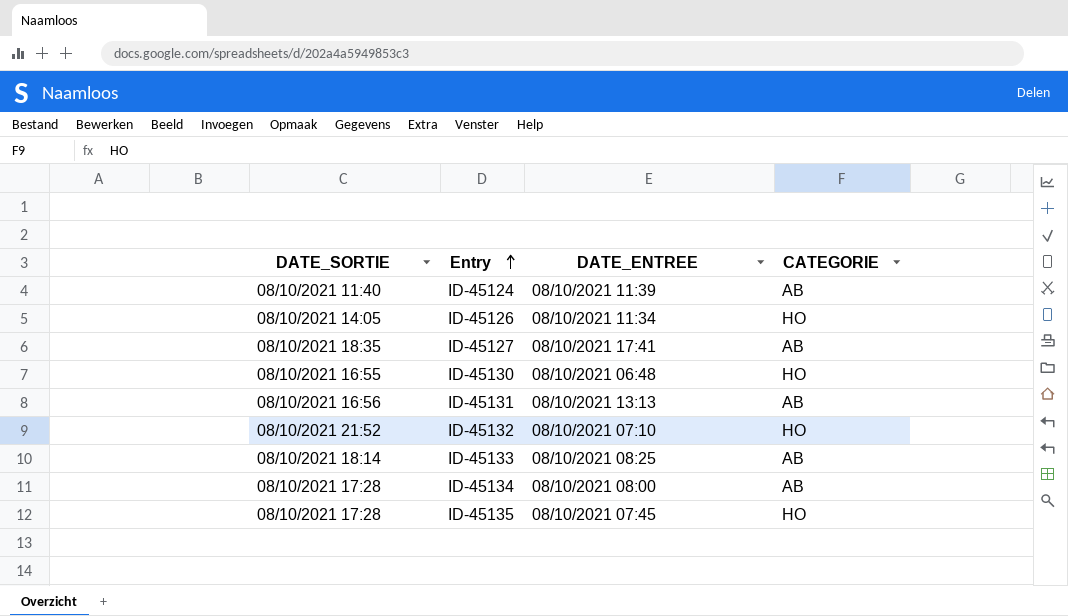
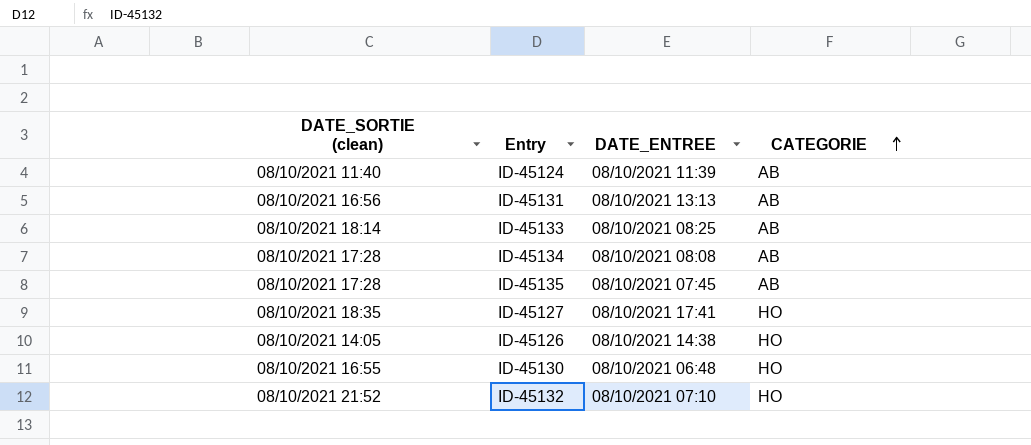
row order: Entry ascending -> CATEGORIE ascending
column name: DATE_SORTIE -> DATE_SORTIE (clean)
ID-45134 | DATE_ENTREE: 08/10/2021 08:00 -> 08/10/2021 08:08
ID-45135 | CATEGORIE: HO -> AB
ID-45127 | CATEGORIE: AB -> HO
ID-45126 | DATE_ENTREE: 08/10/2021 11:34 -> 08/10/2021 14:38

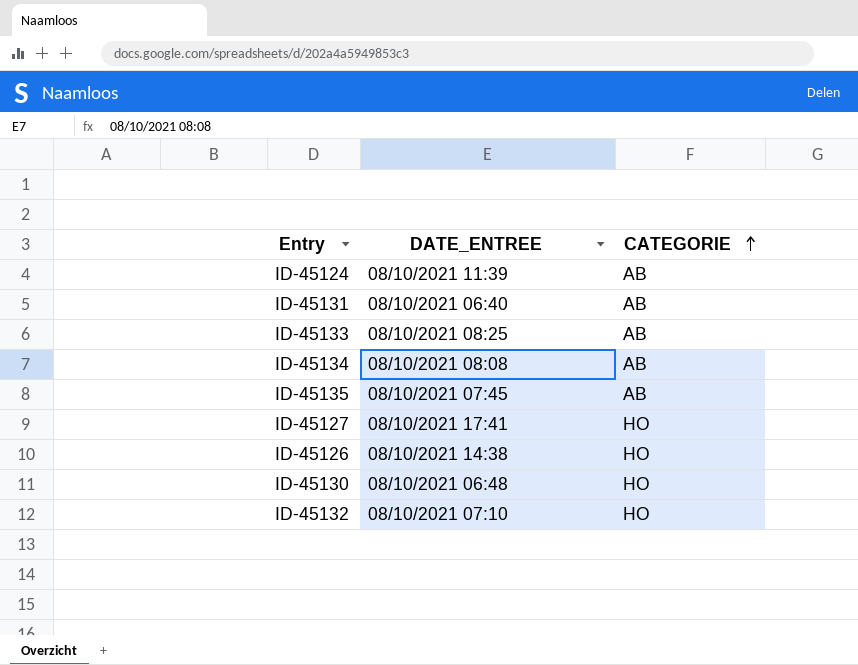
column DATE_SORTIE (clean) | position: 1 -> none
ID-45131 | DATE_ENTREE: 08/10/2021 13:13 -> 08/10/2021 06:40

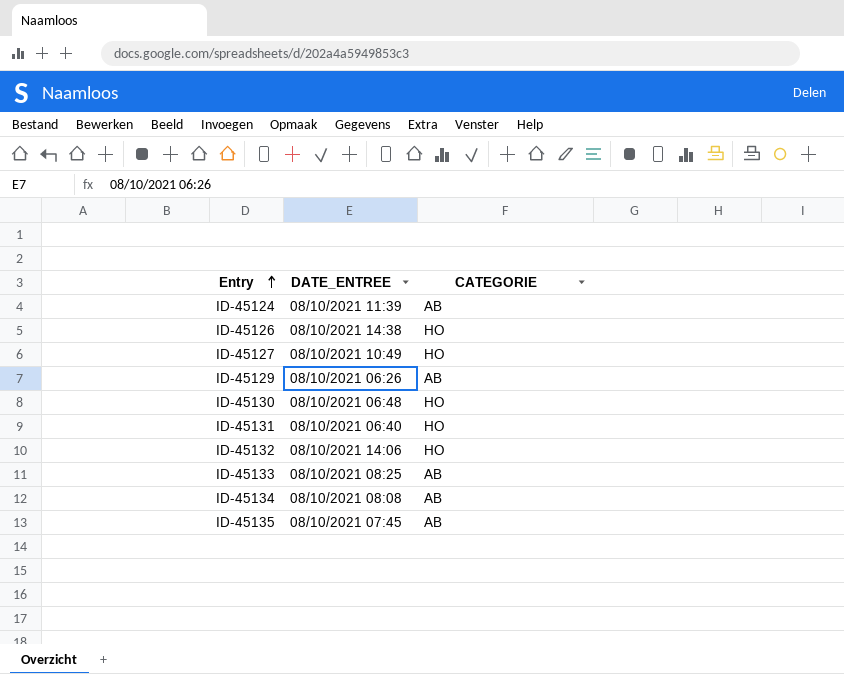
row order: CATEGORIE ascending -> Entry ascending
ID-45127 | DATE_ENTREE: 08/10/2021 17:41 -> 08/10/2021 10:49
row ID-45129: none -> 08/10/2021 06:26 | AB
ID-45131 | CATEGORIE: AB -> HO
ID-45132 | DATE_ENTREE: 08/10/2021 07:10 -> 08/10/2021 14:06

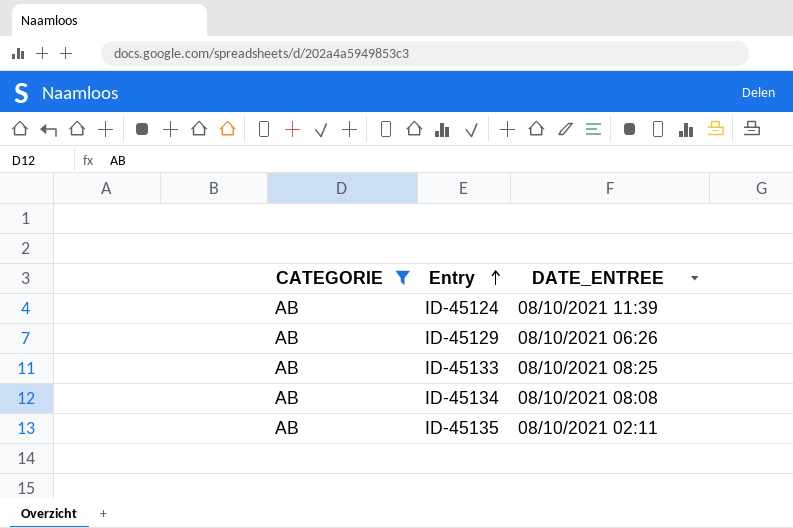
filter: none -> CATEGORIE = AB
column CATEGORIE | position: 3 -> 1
ID-45135 | DATE_ENTREE: 08/10/2021 07:45 -> 08/10/2021 02:11

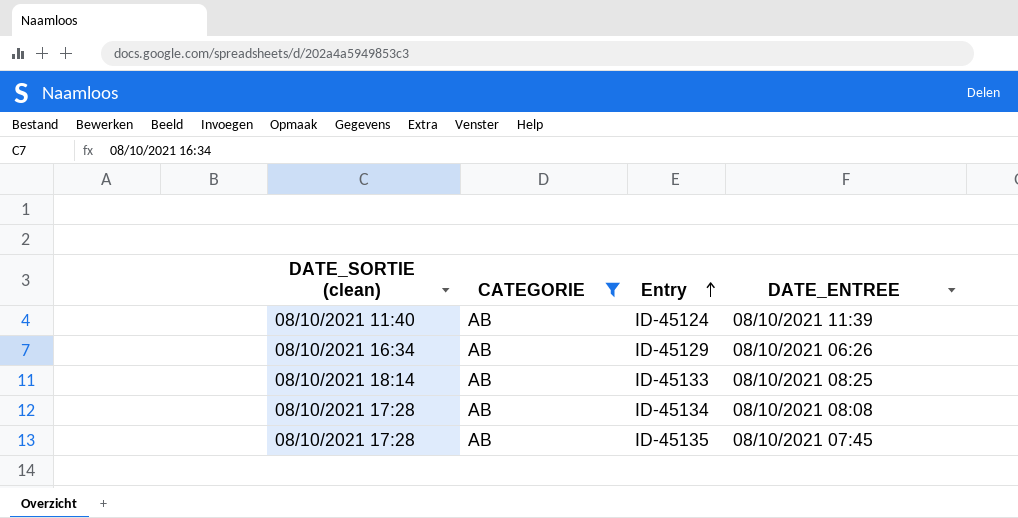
column DATE_SORTIE (clean) | position: none -> 1
ID-45135 | DATE_ENTREE: 08/10/2021 02:11 -> 08/10/2021 07:45

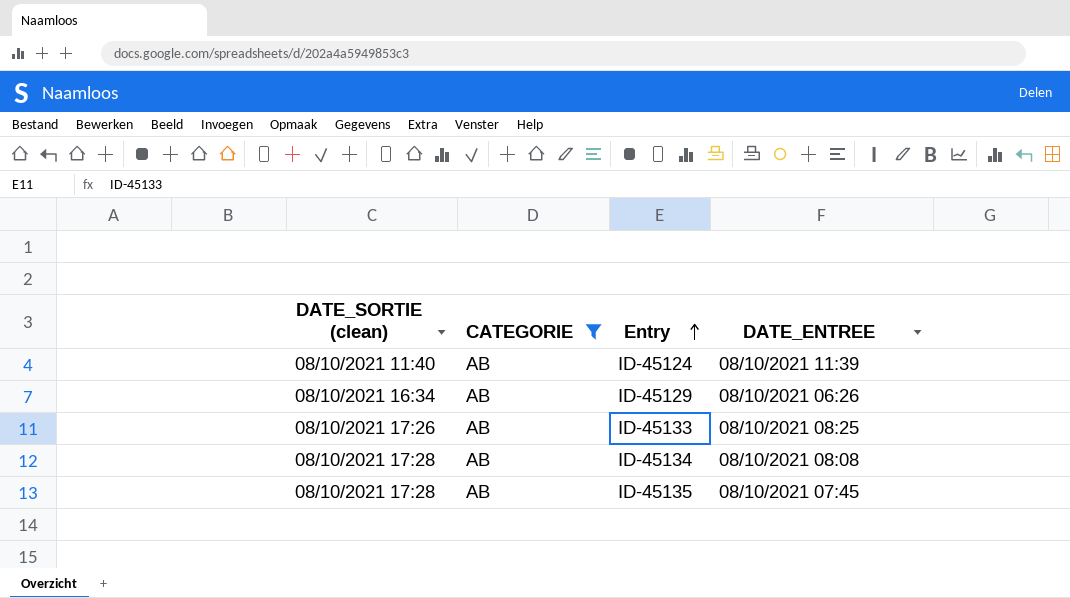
ID-45133 | DATE_SORTIE (clean): 08/10/2021 18:14 -> 08/10/2021 17:26

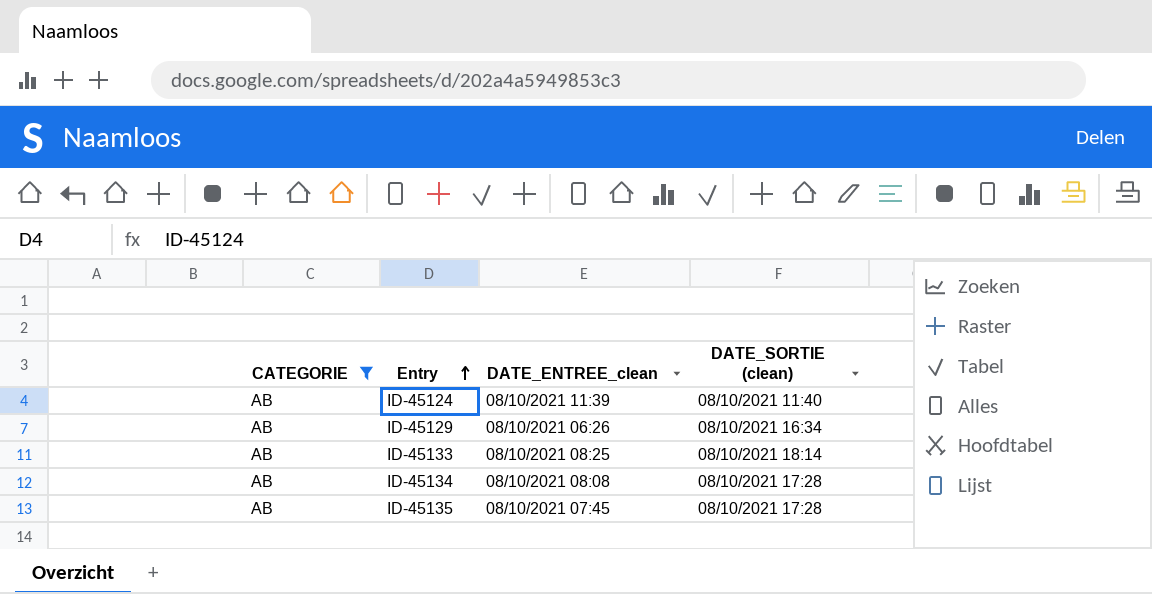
column name: DATE_ENTREE -> DATE_ENTREE_clean
column DATE_SORTIE (clean) | position: 1 -> 4
ID-45133 | DATE_SORTIE (clean): 08/10/2021 17:26 -> 08/10/2021 18:14

